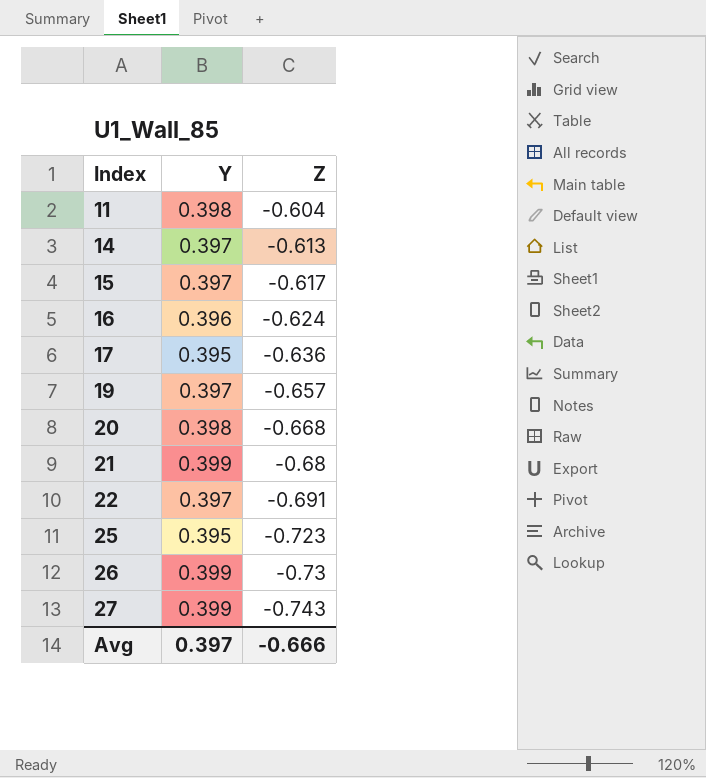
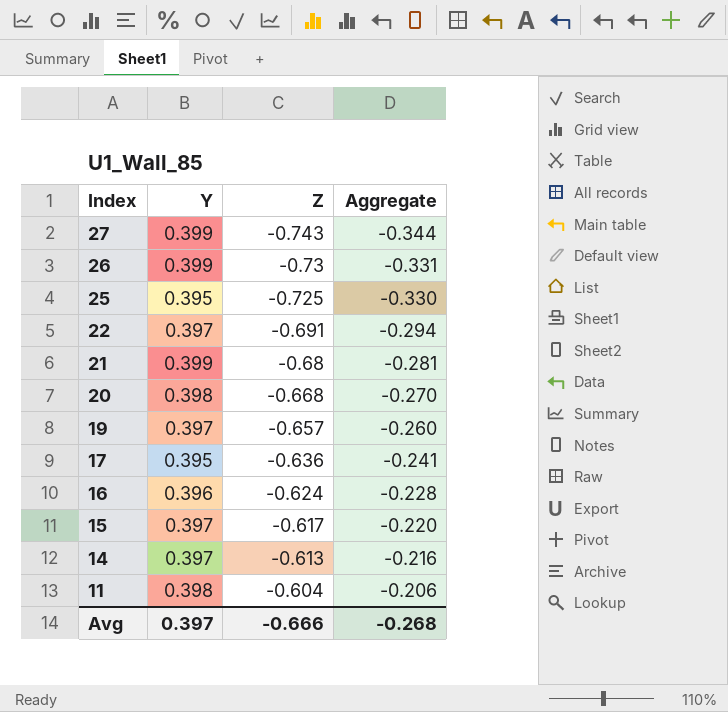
row order: Index ascending -> Index descending
column Aggregate | formula: none -> [Y] + [Z]
25 | Z: -0.723 -> -0.725

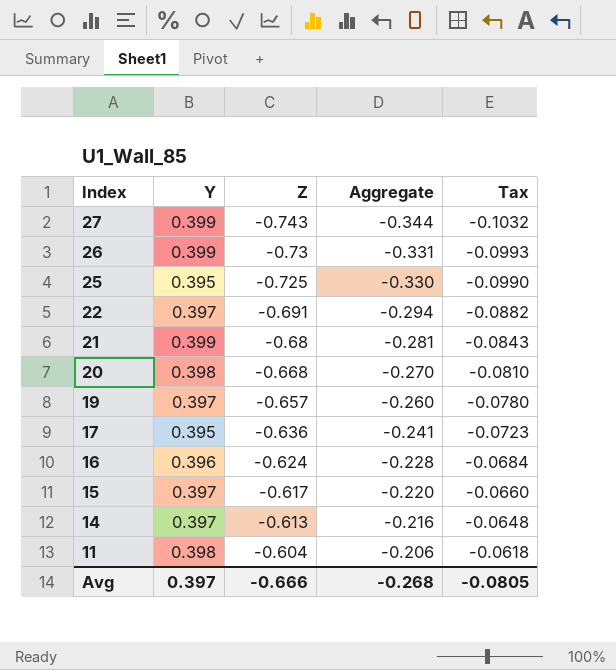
column Tax | formula: none -> [Aggregate] * 0.3

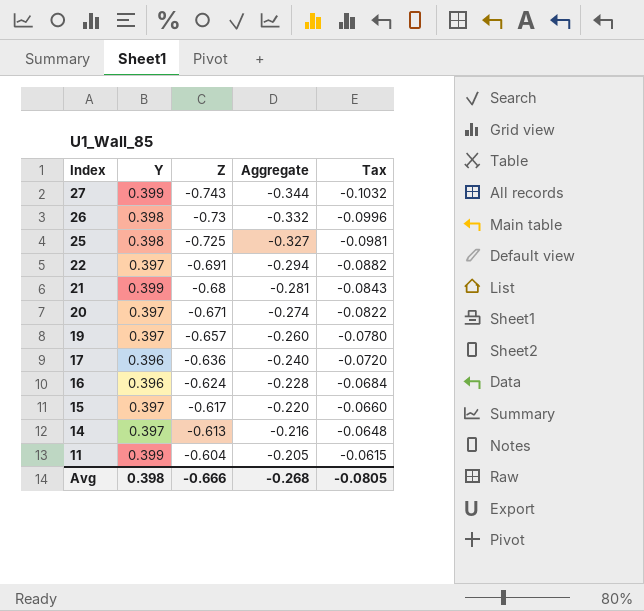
26 | Y: 0.399 -> 0.398
26 | Aggregate: -0.331 -> -0.332
26 | Tax: -0.0993 -> -0.0996
25 | Y: 0.395 -> 0.398
25 | Aggregate: -0.330 -> -0.327
25 | Tax: -0.0990 -> -0.0981
20 | Y: 0.398 -> 0.397
20 | Z: -0.668 -> -0.671
20 | Aggregate: -0.270 -> -0.274
20 | Tax: -0.0810 -> -0.0822
17 | Y: 0.395 -> 0.396
17 | Aggregate: -0.241 -> -0.240
17 | Tax: -0.0723 -> -0.0720
11 | Y: 0.398 -> 0.399
11 | Aggregate: -0.206 -> -0.205
11 | Tax: -0.0618 -> -0.0615
Avg | Y: 0.397 -> 0.398

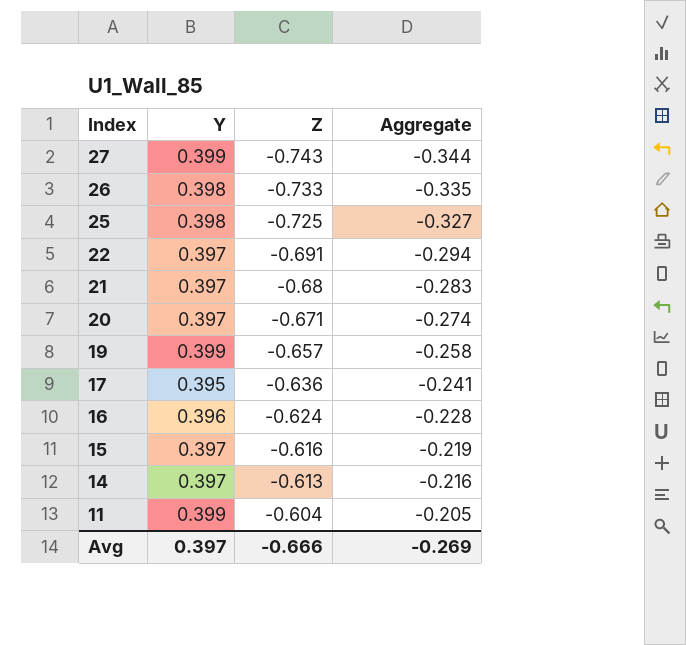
column Tax | formula: [Aggregate] * 0.3 -> none
26 | Z: -0.73 -> -0.733
26 | Aggregate: -0.332 -> -0.335
21 | Y: 0.399 -> 0.397
21 | Aggregate: -0.281 -> -0.283
19 | Y: 0.397 -> 0.399
19 | Aggregate: -0.260 -> -0.258
17 | Y: 0.396 -> 0.395
17 | Aggregate: -0.240 -> -0.241
15 | Z: -0.617 -> -0.616
15 | Aggregate: -0.220 -> -0.219
Avg | Y: 0.398 -> 0.397
Avg | Aggregate: -0.268 -> -0.269

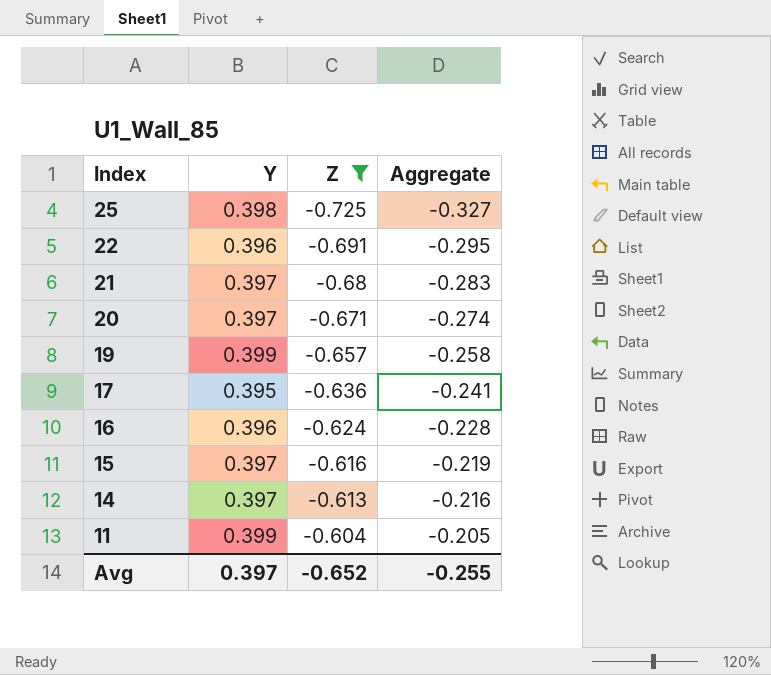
filter: none -> Z >= -0.725
22 | Y: 0.397 -> 0.396
22 | Aggregate: -0.294 -> -0.295
Avg | Z: -0.666 -> -0.652
Avg | Aggregate: -0.269 -> -0.255

